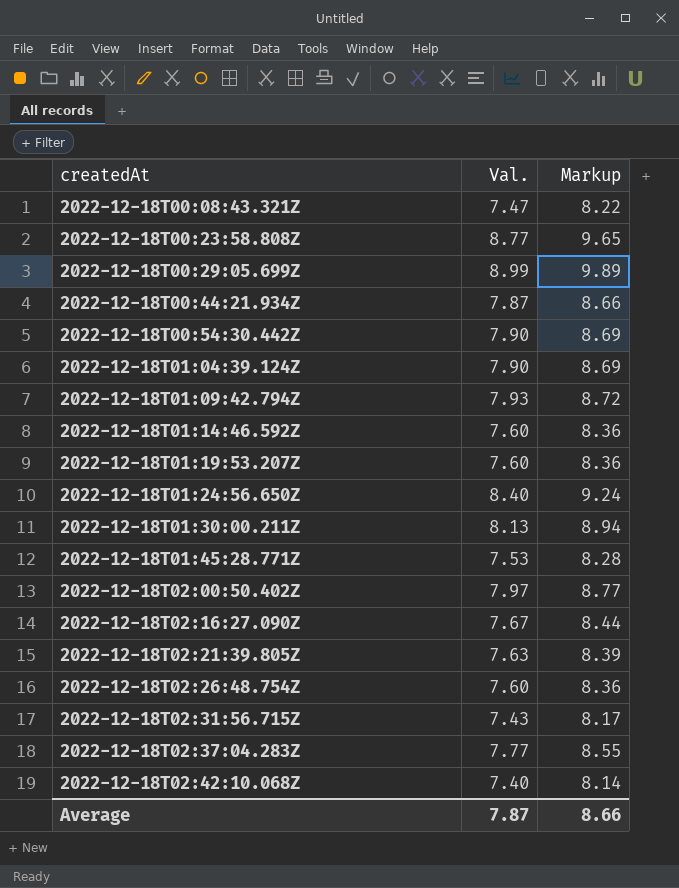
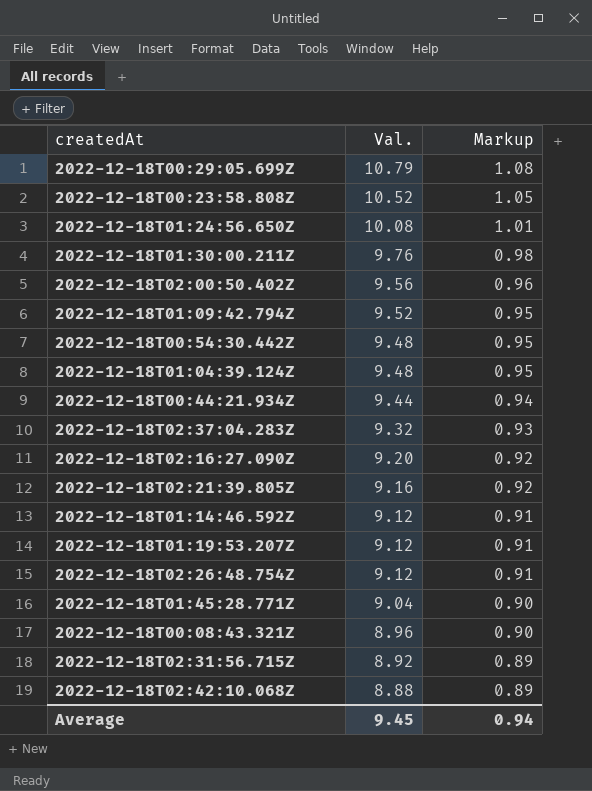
row order: createdAt ascending -> Val. descending
column Markup | formula: [Val.] * 1.1 -> [Val.] * 0.1
2022-12-18T00:29:05.699Z | Val.: 8.99 -> 10.79
2022-12-18T00:23:58.808Z | Val.: 8.77 -> 10.52
2022-12-18T01:24:56.650Z | Val.: 8.40 -> 10.08
2022-12-18T01:30:00.211Z | Val.: 8.13 -> 9.76
2022-12-18T02:00:50.402Z | Val.: 7.97 -> 9.56
2022-12-18T01:09:42.794Z | Val.: 7.93 -> 9.52
2022-12-18T00:54:30.442Z | Val.: 7.90 -> 9.48
2022-12-18T01:04:39.124Z | Val.: 7.90 -> 9.48
2022-12-18T00:44:21.934Z | Val.: 7.87 -> 9.44
2022-12-18T02:37:04.283Z | Val.: 7.77 -> 9.32
2022-12-18T02:16:27.090Z | Val.: 7.67 -> 9.20
2022-12-18T02:21:39.805Z | Val.: 7.63 -> 9.16
2022-12-18T01:14:46.592Z | Val.: 7.60 -> 9.12
2022-12-18T01:19:53.207Z | Val.: 7.60 -> 9.12
2022-12-18T02:26:48.754Z | Val.: 7.60 -> 9.12
2022-12-18T01:45:28.771Z | Val.: 7.53 -> 9.04
2022-12-18T00:08:43.321Z | Val.: 7.47 -> 8.96
2022-12-18T02:31:56.715Z | Val.: 7.43 -> 8.92
2022-12-18T02:42:10.068Z | Val.: 7.40 -> 8.88
Average | Val.: 7.87 -> 9.45
Average | Markup: 8.66 -> 0.94

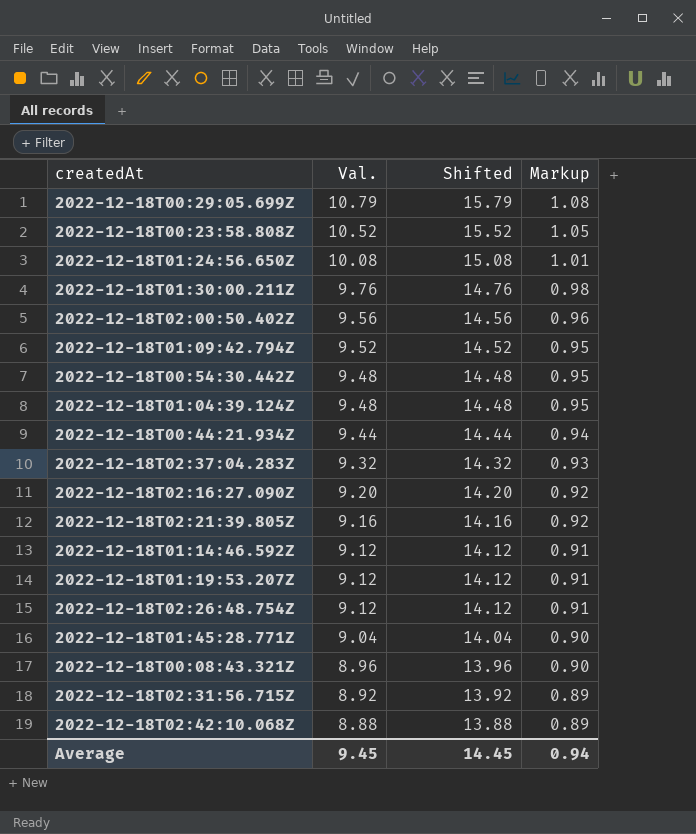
column Shifted | formula: none -> [Val.] + 5

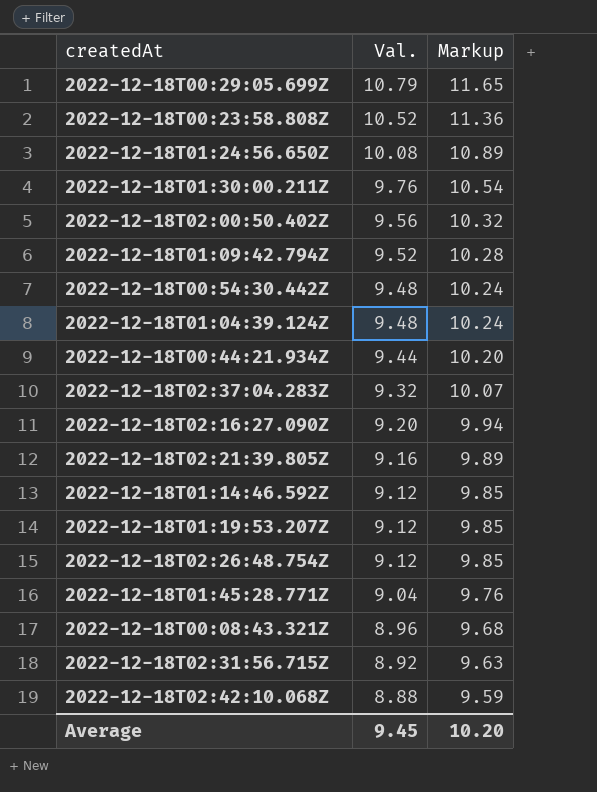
column Shifted | formula: [Val.] + 5 -> none
column Markup | formula: [Val.] * 0.1 -> [Val.] * 1.08
Average | Markup: 0.94 -> 10.20

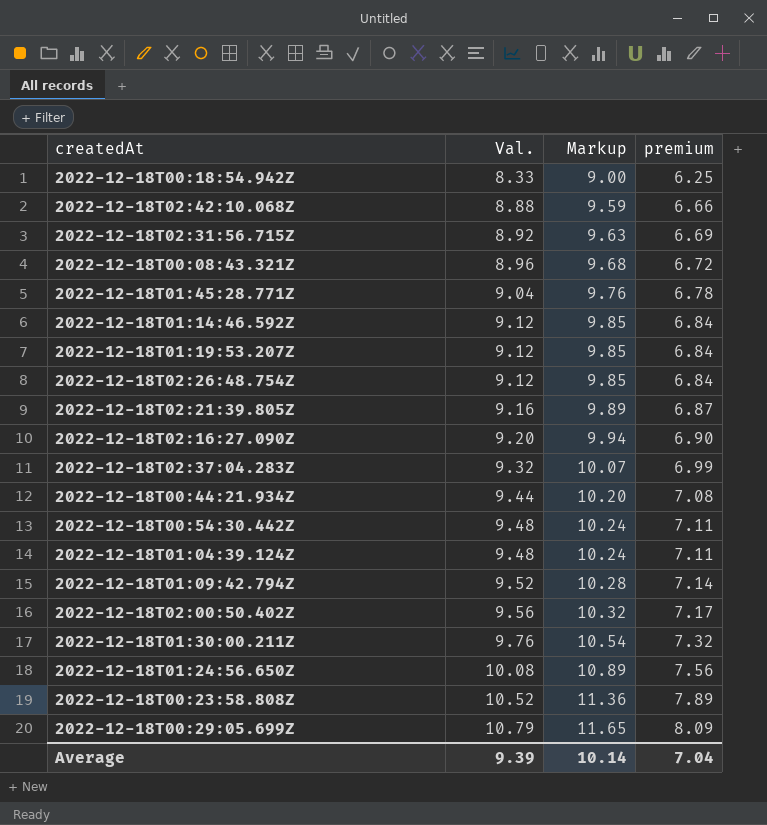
row order: Val. descending -> Val. ascending
column premium | formula: none -> [Val.] * 0.75
row 2022-12-18T00:18:54.942Z: none -> 8.33 | 9.00 | 6.25
Average | Val.: 9.45 -> 9.39
Average | Markup: 10.20 -> 10.14

